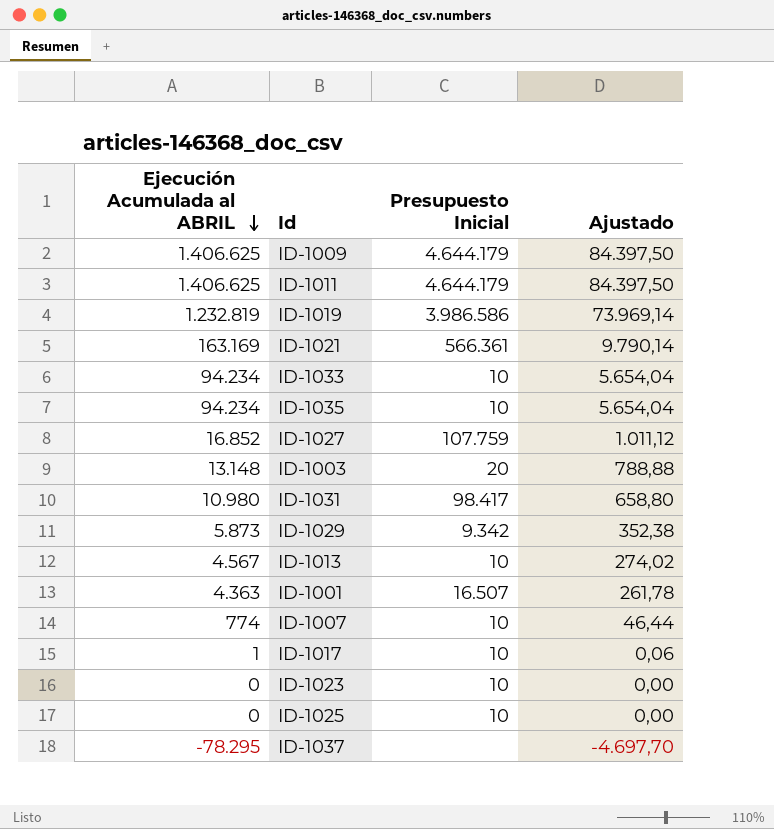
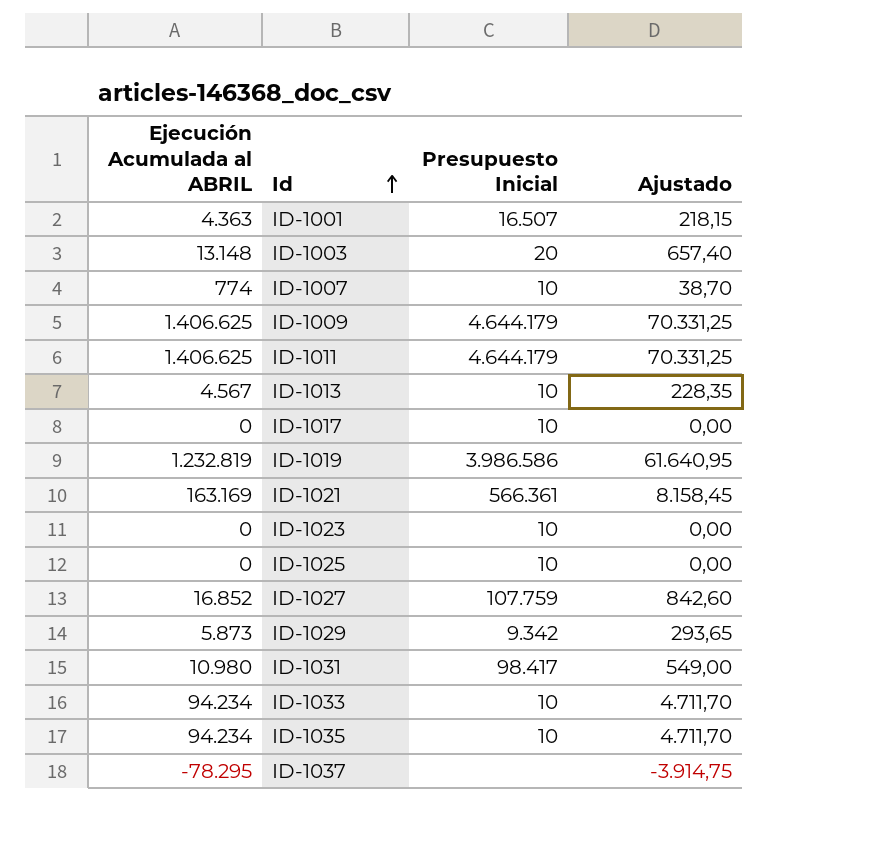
row order: Ejecución Acumulada al ABRIL descending -> Id ascending
column Ajustado | formula: [Ejecución Acumulada al ABRIL] * 0,06 -> [Ejecución Acumulada al ABRIL] * 0,05
ID-1017 | Ejecución Acumulada al ABRIL: 1 -> 0

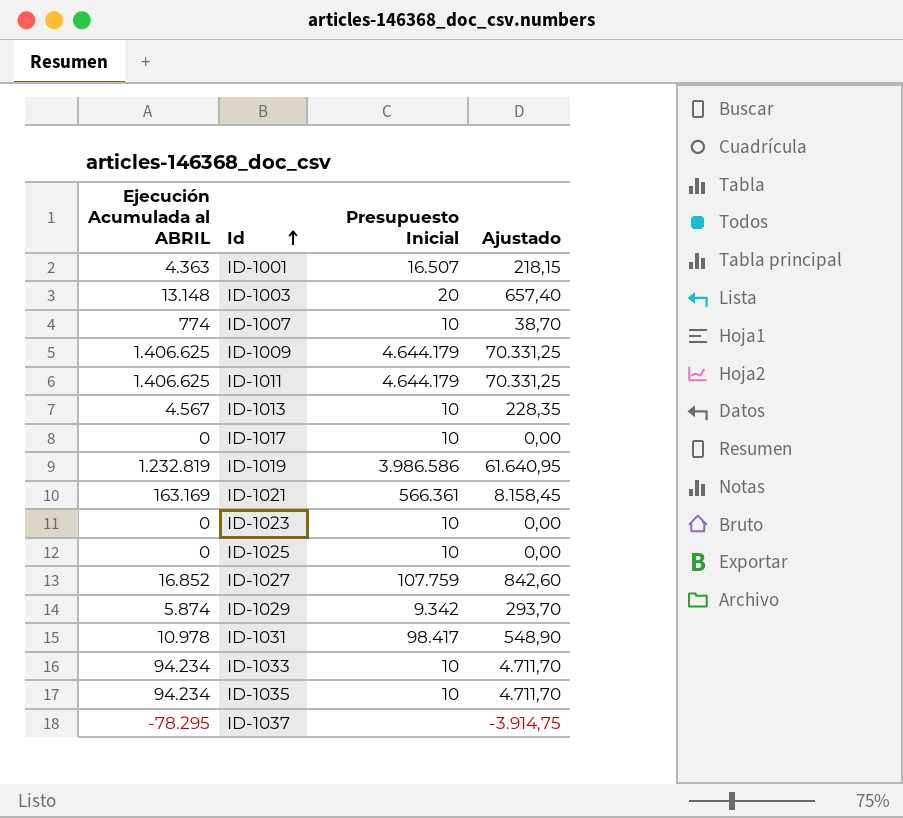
ID-1029 | Ejecución Acumulada al ABRIL: 5.873 -> 5.874
ID-1029 | Ajustado: 293,65 -> 293,70
ID-1031 | Ejecución Acumulada al ABRIL: 10.980 -> 10.978
ID-1031 | Ajustado: 549,00 -> 548,90

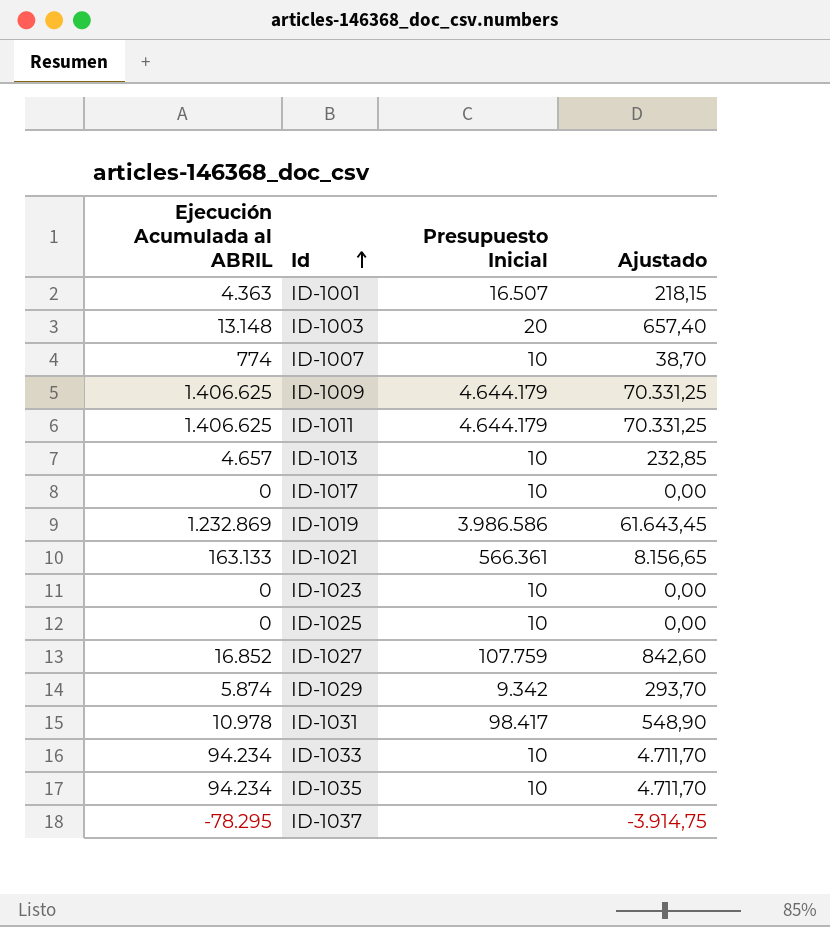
ID-1013 | Ejecución Acumulada al ABRIL: 4.567 -> 4.657
ID-1013 | Ajustado: 228,35 -> 232,85
ID-1019 | Ejecución Acumulada al ABRIL: 1.232.819 -> 1.232.869
ID-1019 | Ajustado: 61.640,95 -> 61.643,45
ID-1021 | Ejecución Acumulada al ABRIL: 163.169 -> 163.133
ID-1021 | Ajustado: 8.158,45 -> 8.156,65

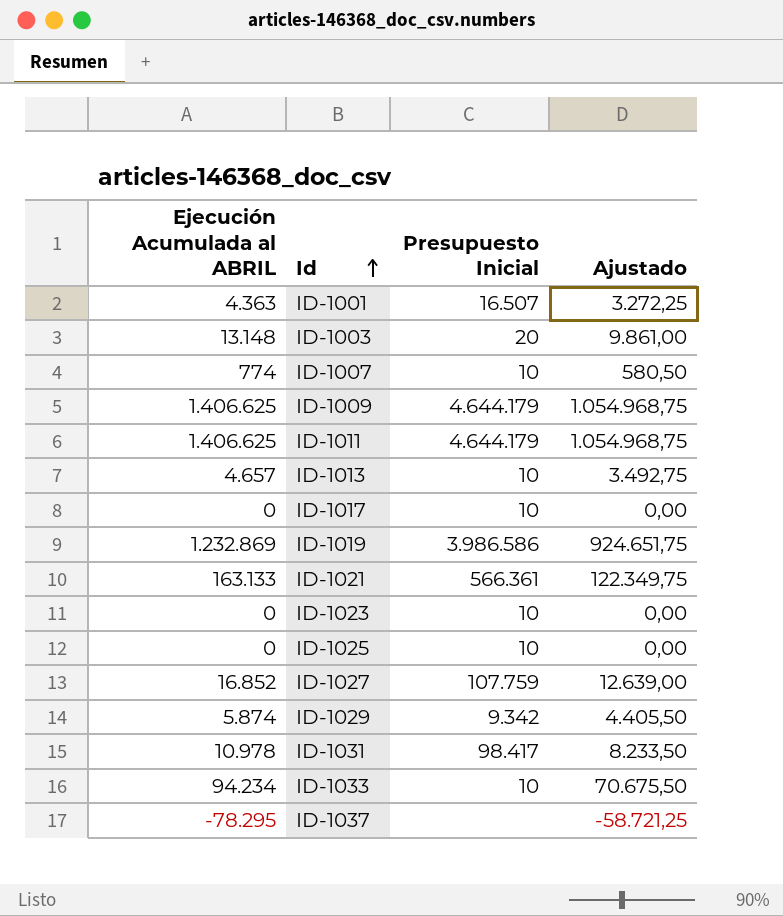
column Ajustado | formula: [Ejecución Acumulada al ABRIL] * 0,05 -> [Ejecución Acumulada al ABRIL] * 0,75
row ID-1035: 94.234 | 10 | 4.711,70 -> none

